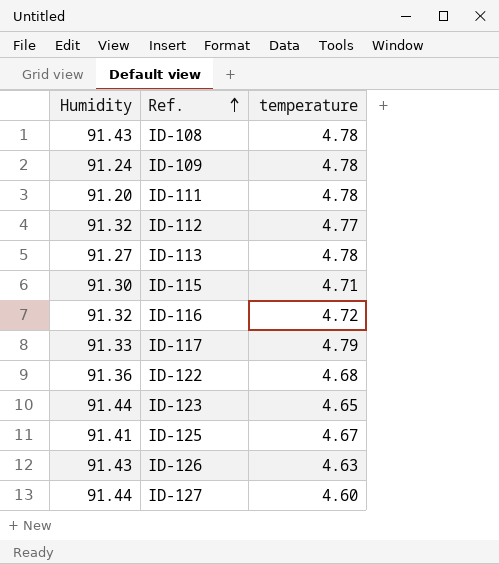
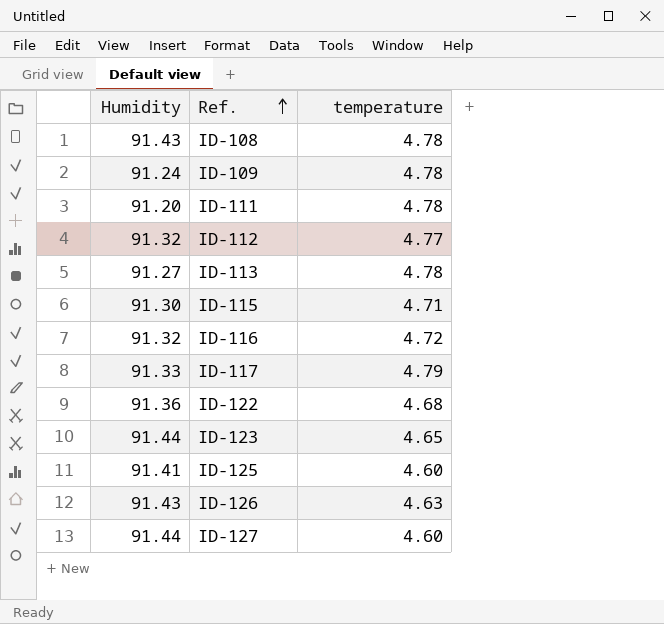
ID-125 | temperature: 4.67 -> 4.60

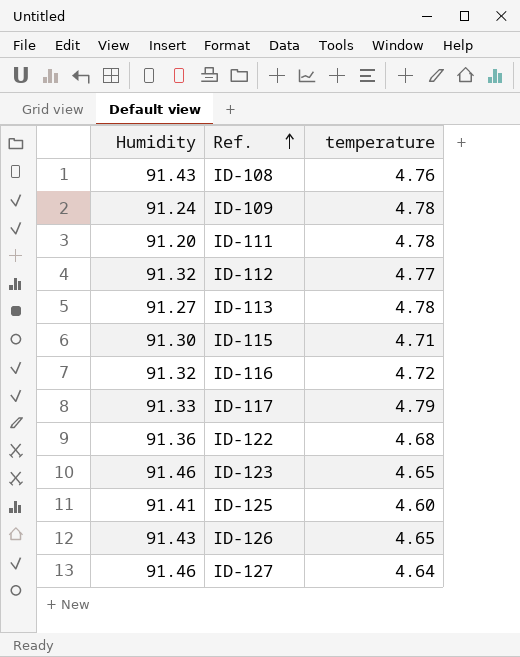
ID-108 | temperature: 4.78 -> 4.76
ID-123 | Humidity: 91.44 -> 91.46
ID-126 | temperature: 4.63 -> 4.65
ID-127 | Humidity: 91.44 -> 91.46
ID-127 | temperature: 4.60 -> 4.64

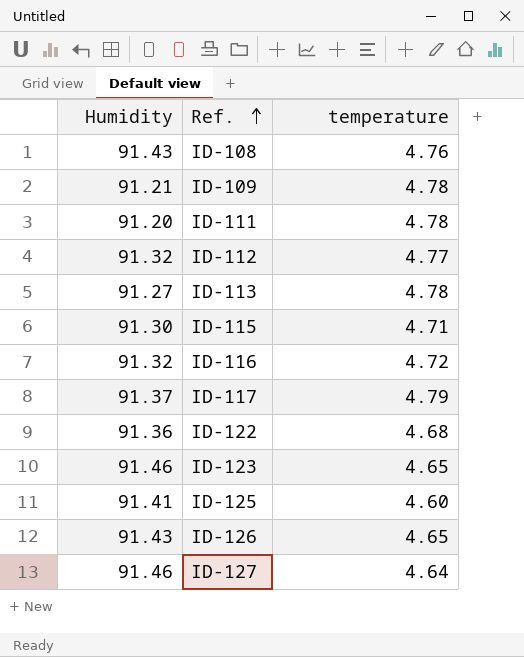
ID-109 | Humidity: 91.24 -> 91.21
ID-117 | Humidity: 91.33 -> 91.37

